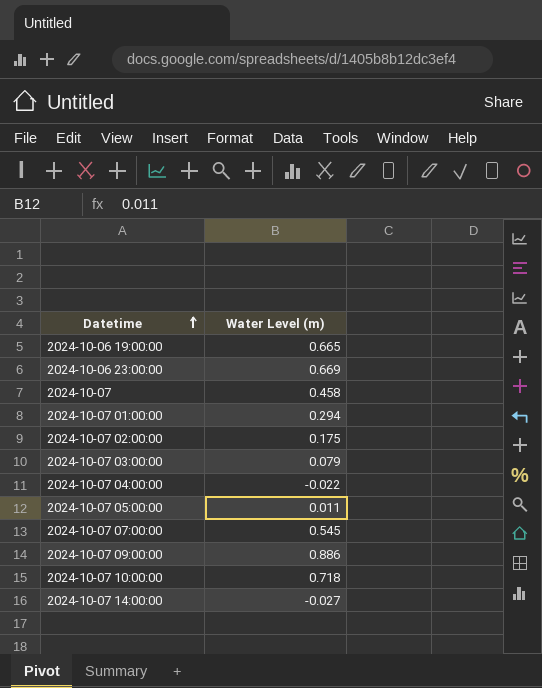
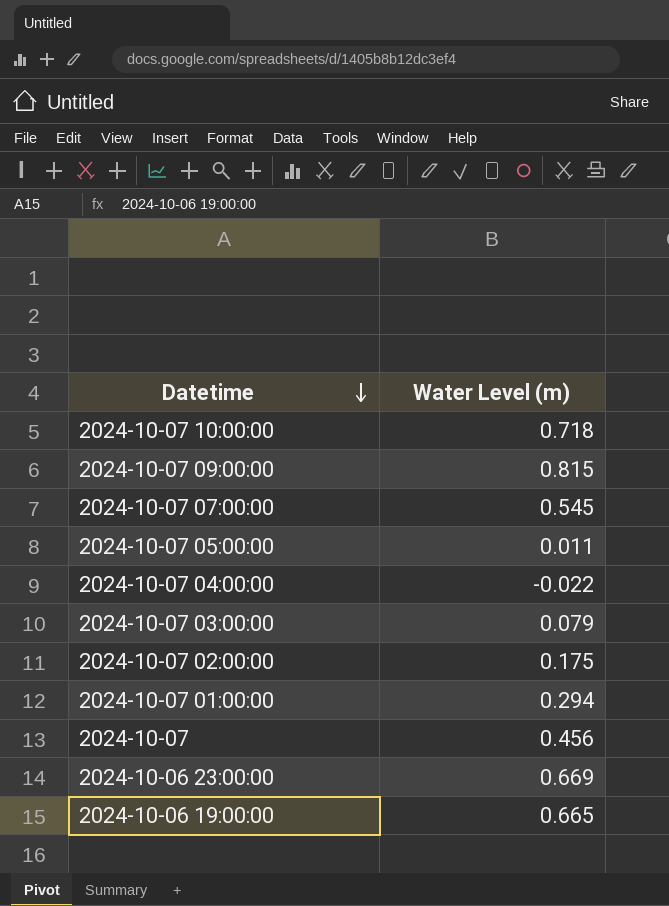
row order: Datetime ascending -> Datetime descending
row 2024-10-07 14:00:00: -0.027 -> none
2024-10-07 09:00:00 | Water Level (m): 0.886 -> 0.815
2024-10-07 | Water Level (m): 0.458 -> 0.456

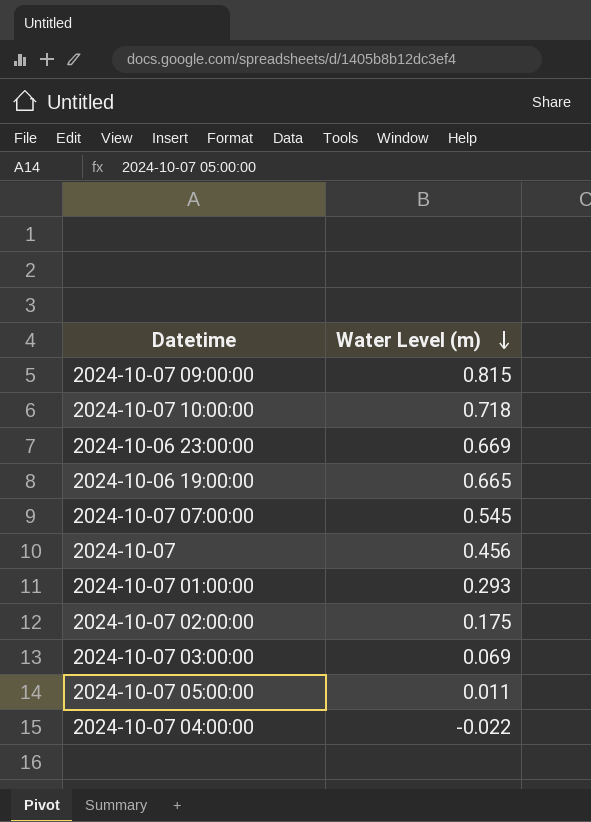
row order: Datetime descending -> Water Level (m) descending
2024-10-07 01:00:00 | Water Level (m): 0.294 -> 0.293
2024-10-07 03:00:00 | Water Level (m): 0.079 -> 0.069

